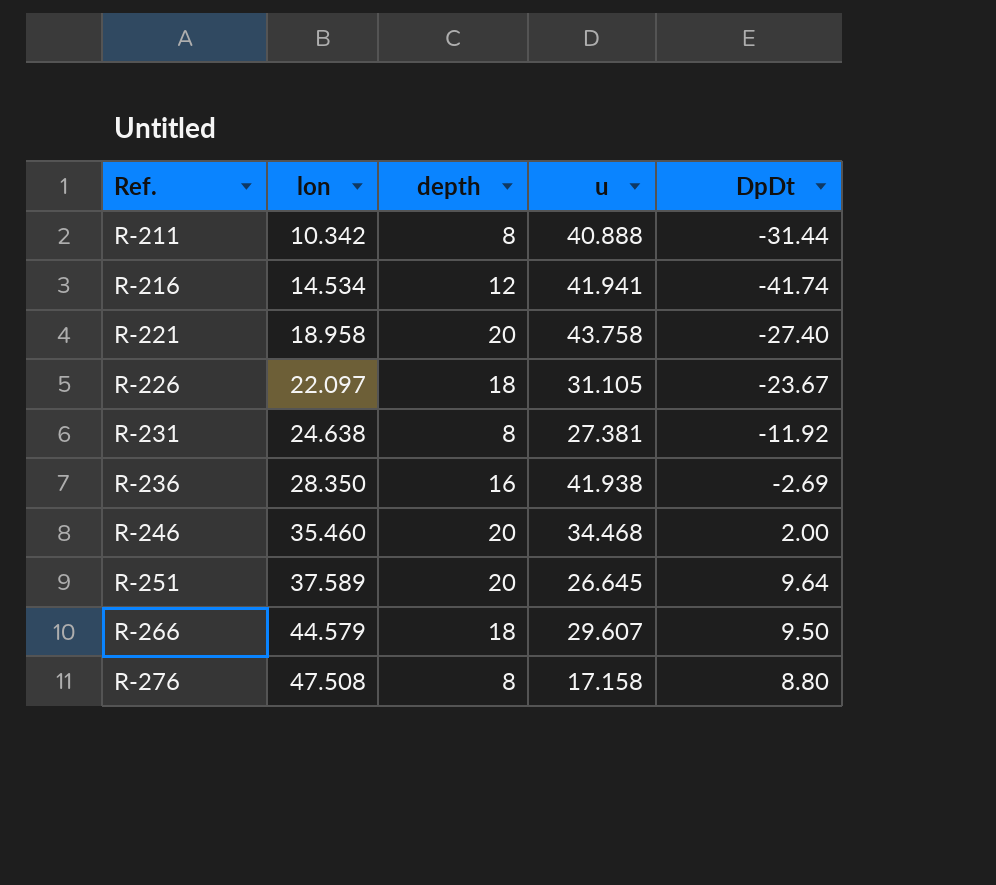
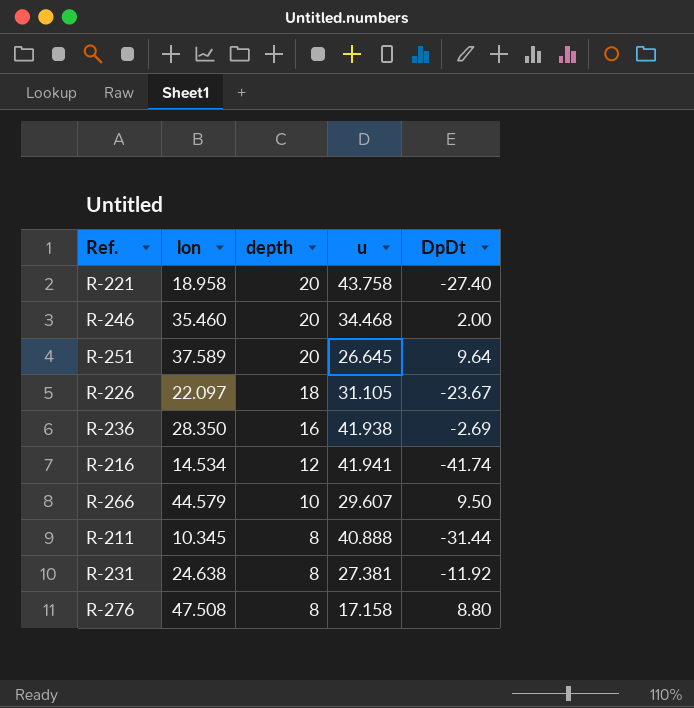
row order: Ref. ascending -> depth descending
R-266 | depth: 18 -> 10
R-211 | lon: 10.342 -> 10.345

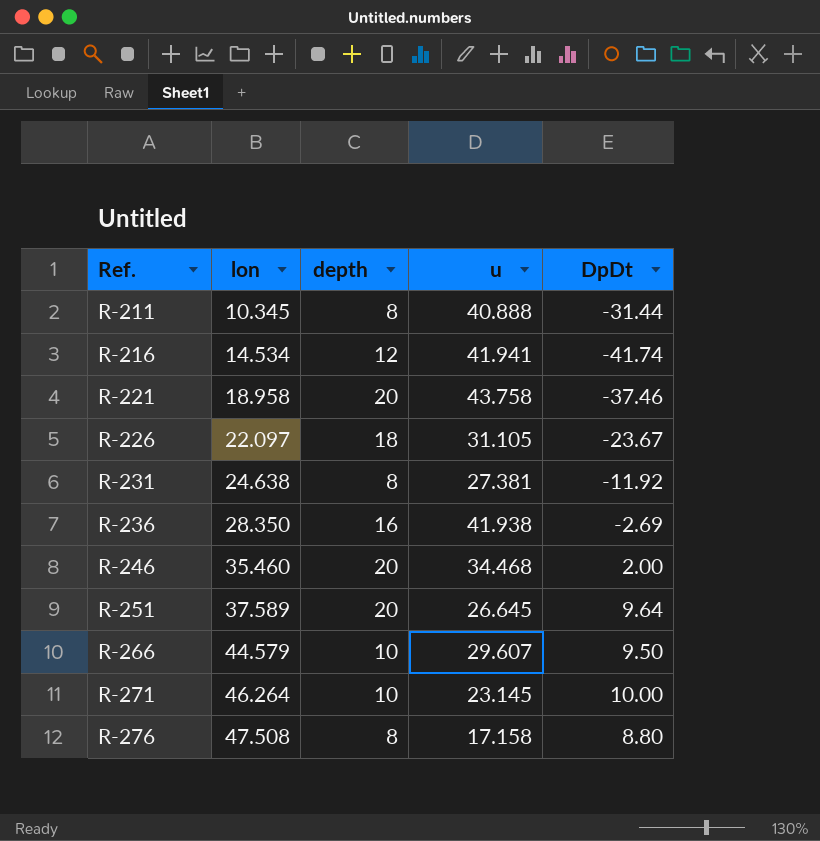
row order: depth descending -> Ref. ascending
R-221 | DpDt: -27.40 -> -37.46
row R-271: none -> 46.264 | 10 | 23.145 | 10.00

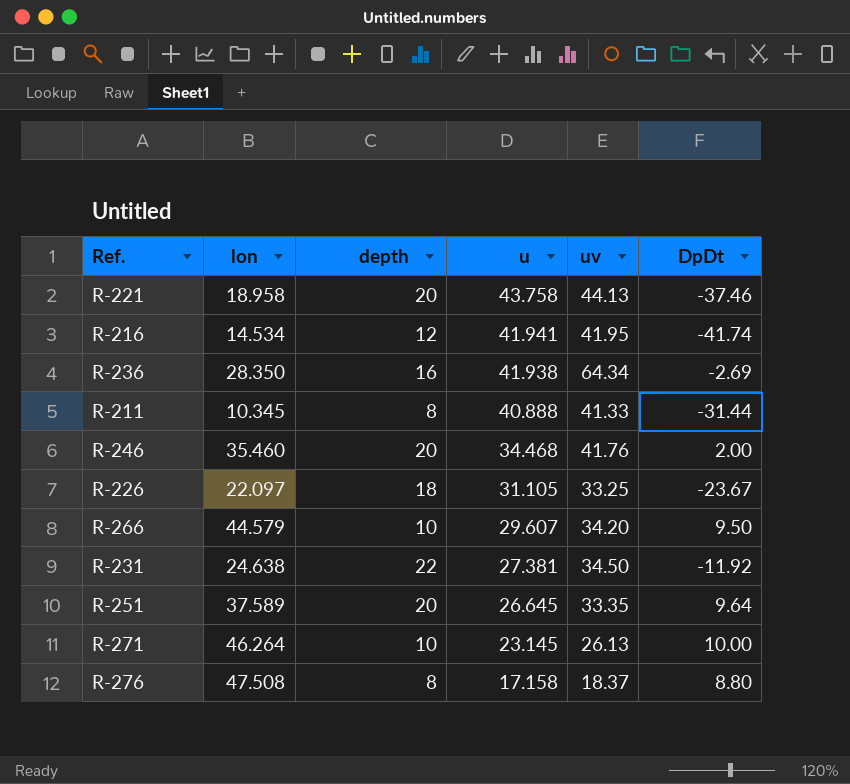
row order: Ref. ascending -> u descending
column uv | position: none -> 5
R-231 | depth: 8 -> 22

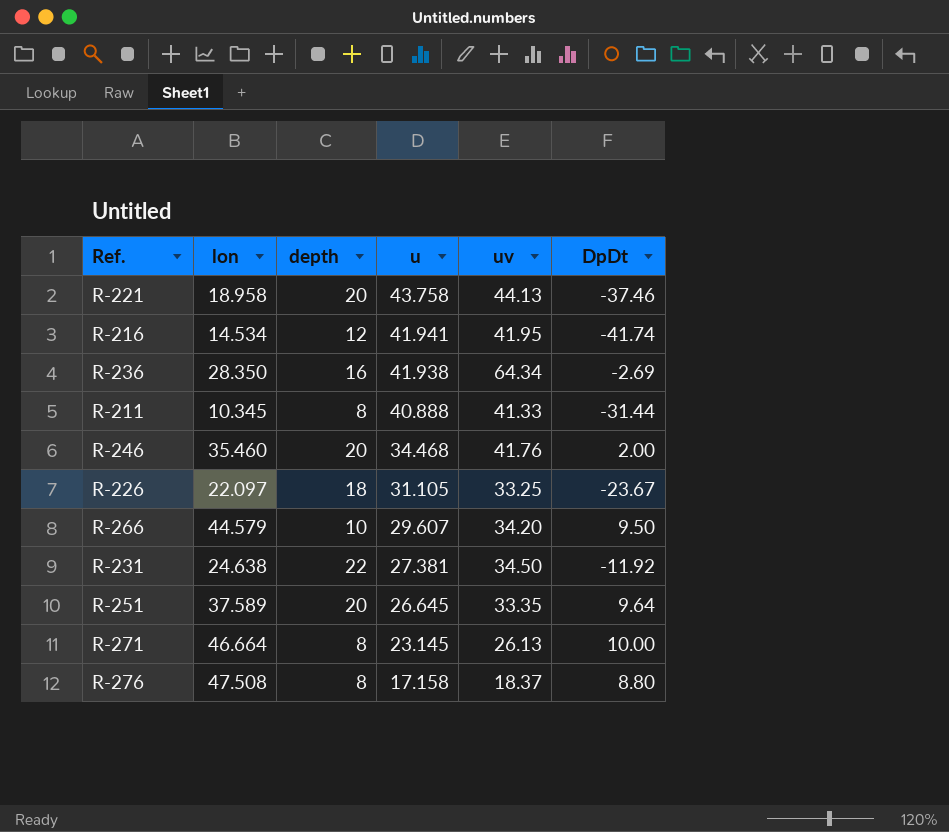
R-271 | lon: 46.264 -> 46.664
R-271 | depth: 10 -> 8

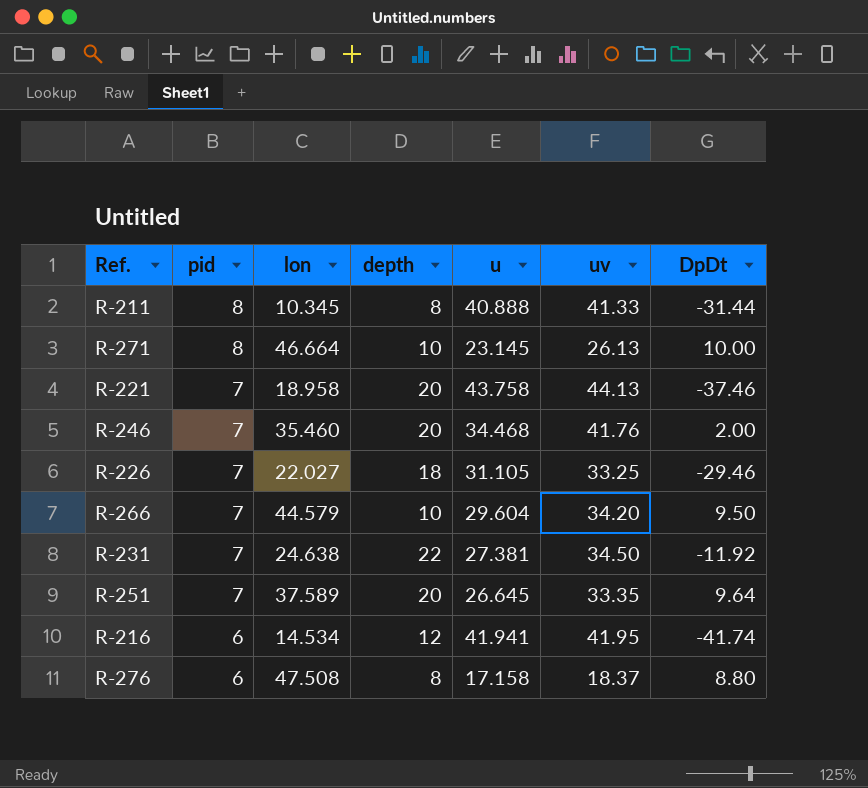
row order: u descending -> pid descending
column pid | position: none -> 2
row R-236: 28.350 | 16 | 41.938 | 64.34 | -2.69 -> none
R-271 | depth: 8 -> 10
R-226 | lon: 22.097 -> 22.027
R-226 | DpDt: -23.67 -> -29.46
R-266 | u: 29.607 -> 29.604

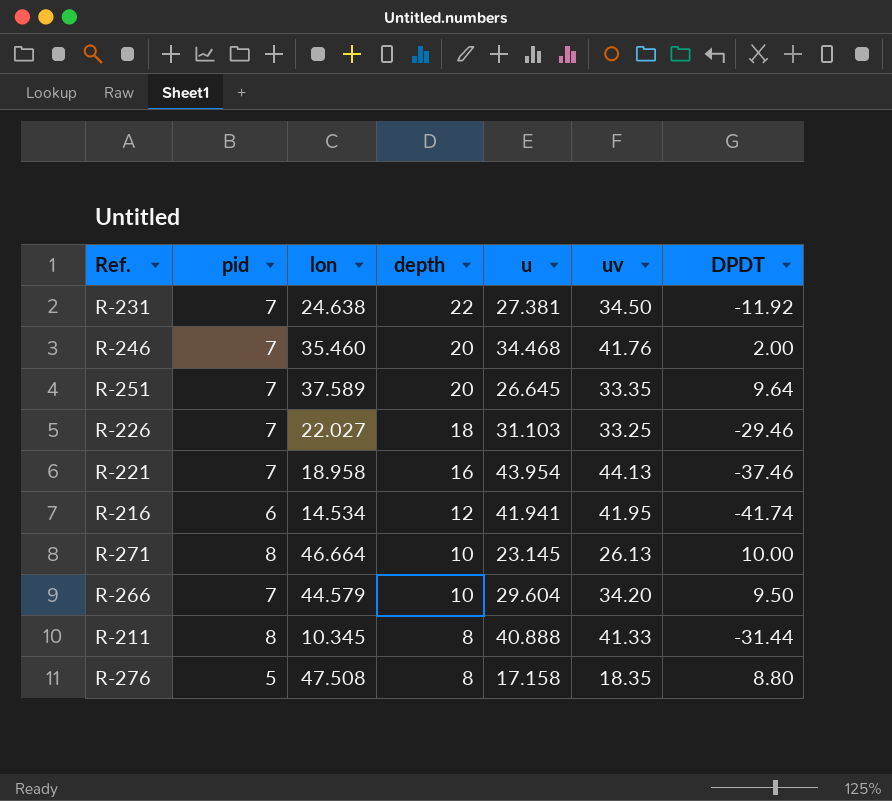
row order: pid descending -> depth descending
column name: DpDt -> DPDT
R-226 | u: 31.105 -> 31.103
R-221 | depth: 20 -> 16
R-221 | u: 43.758 -> 43.954
R-276 | pid: 6 -> 5
R-276 | uv: 18.37 -> 18.35

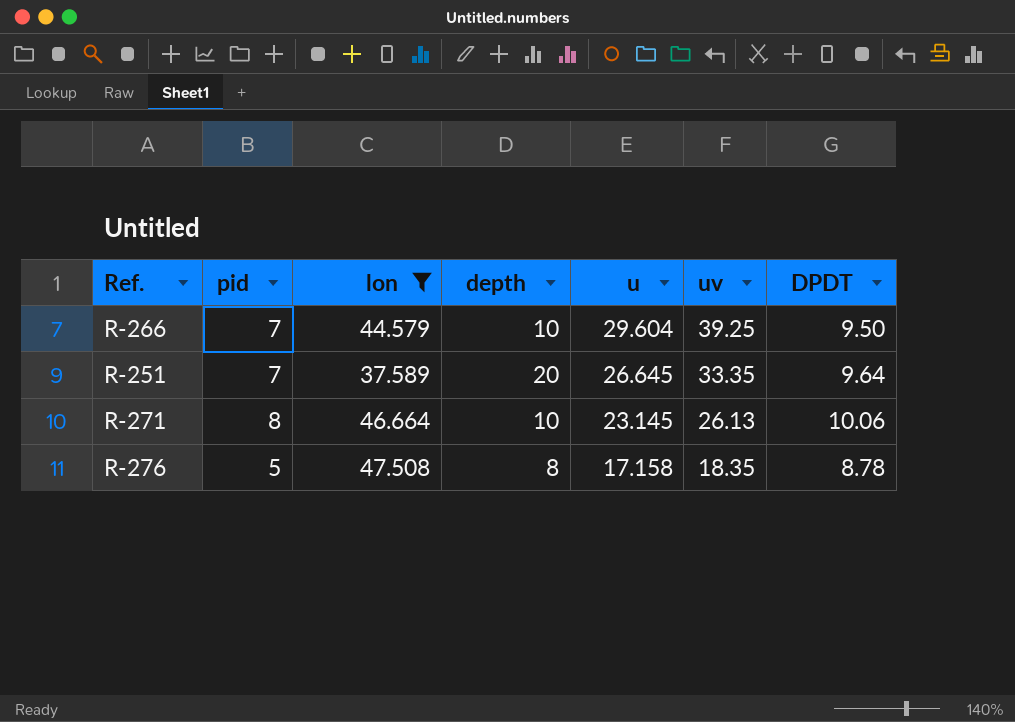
filter: none -> lon >= 37.589
row order: depth descending -> u descending
R-266 | uv: 34.20 -> 39.25
R-271 | DPDT: 10.00 -> 10.06
R-276 | DPDT: 8.80 -> 8.78

